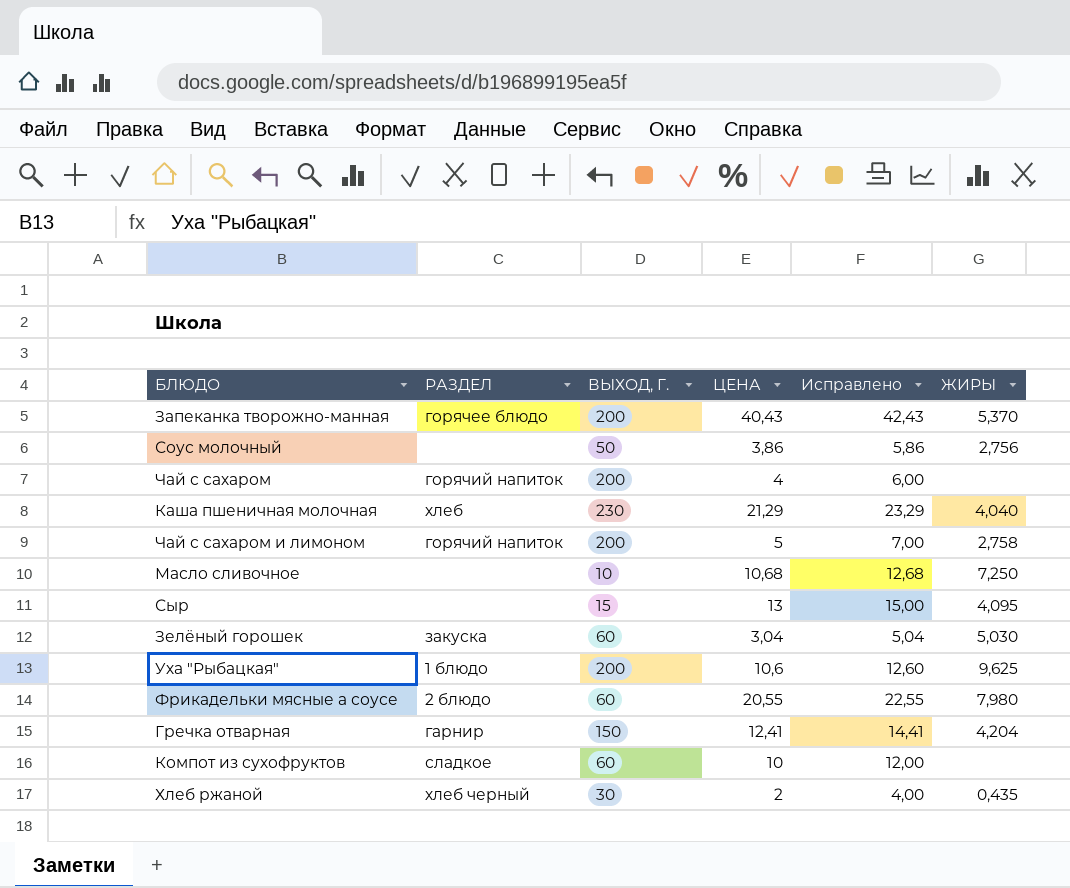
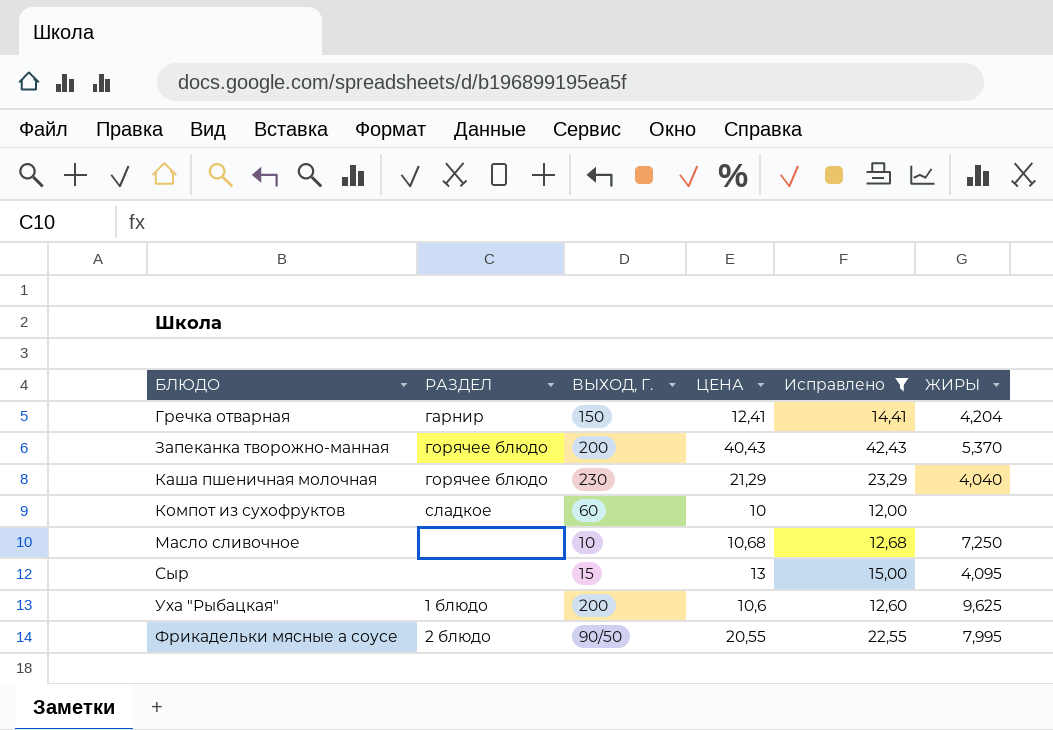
filter: none -> Исправлено >= 12,00
row order: none -> БЛЮДО ascending
Каша пшеничная молочная | РАЗДЕЛ: хлеб -> горячее блюдо
Фрикадельки мясные а соусе | ВЫХОД, Г.: 60 -> 90/50
Фрикадельки мясные а соусе | ЖИРЫ: 7,980 -> 7,995

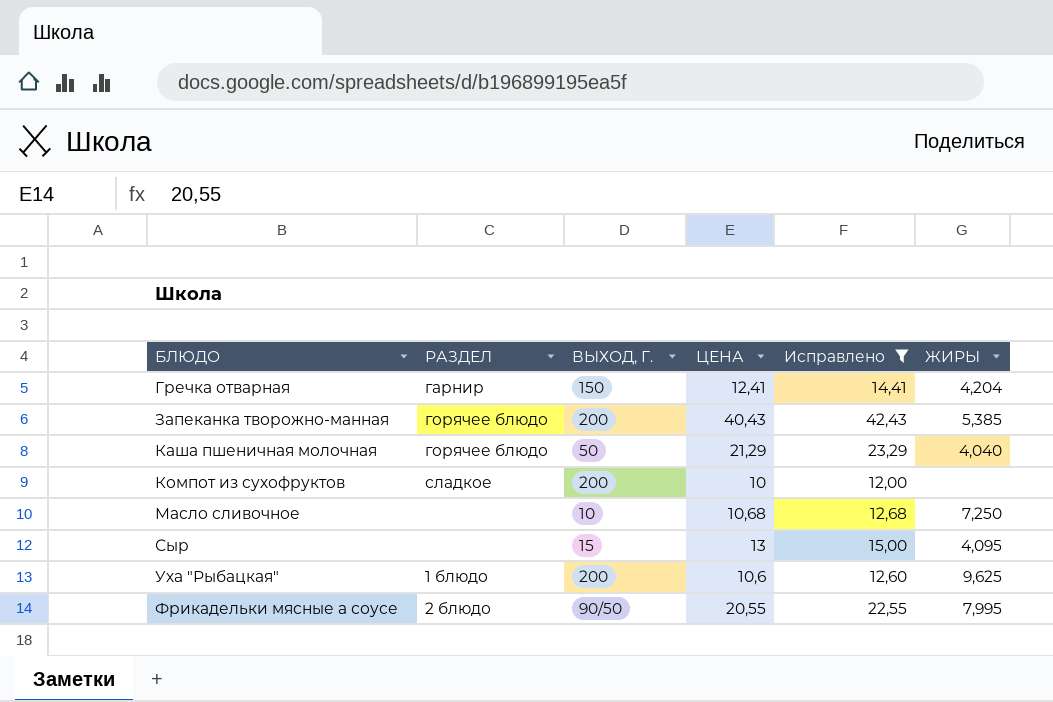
Запеканка творожно-манная | ЖИРЫ: 5,370 -> 5,385
Каша пшеничная молочная | ВЫХОД, Г.: 230 -> 50
Компот из сухофруктов | ВЫХОД, Г.: 60 -> 200

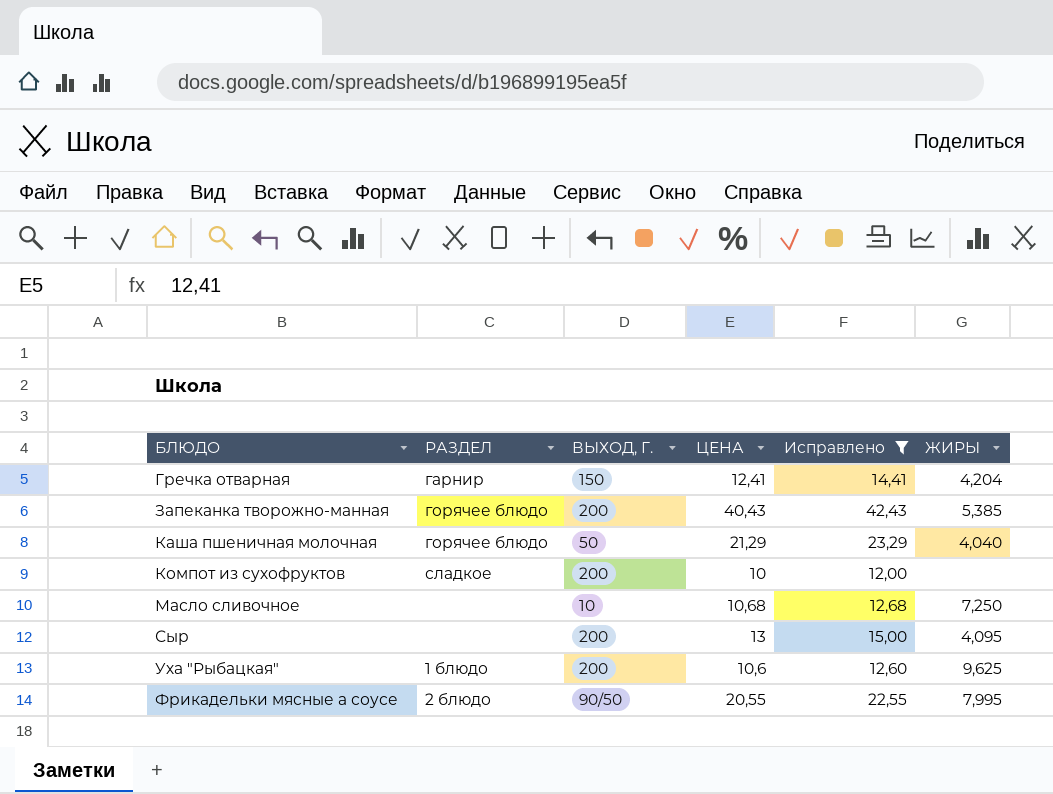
Сыр | ВЫХОД, Г.: 15 -> 200

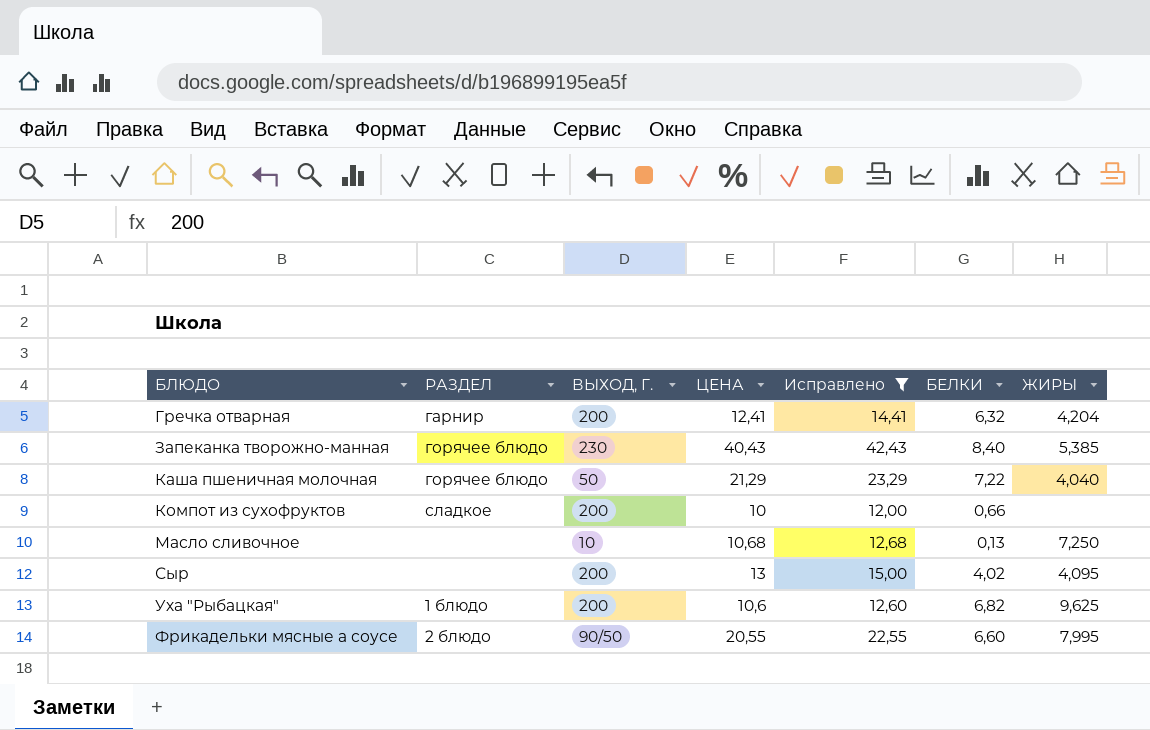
column БЕЛКИ | position: none -> 6
Гречка отварная | ВЫХОД, Г.: 150 -> 200
Запеканка творожно-манная | ВЫХОД, Г.: 200 -> 230

